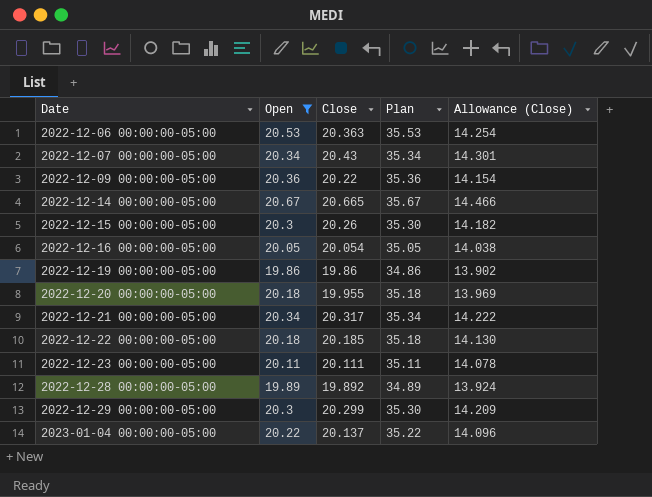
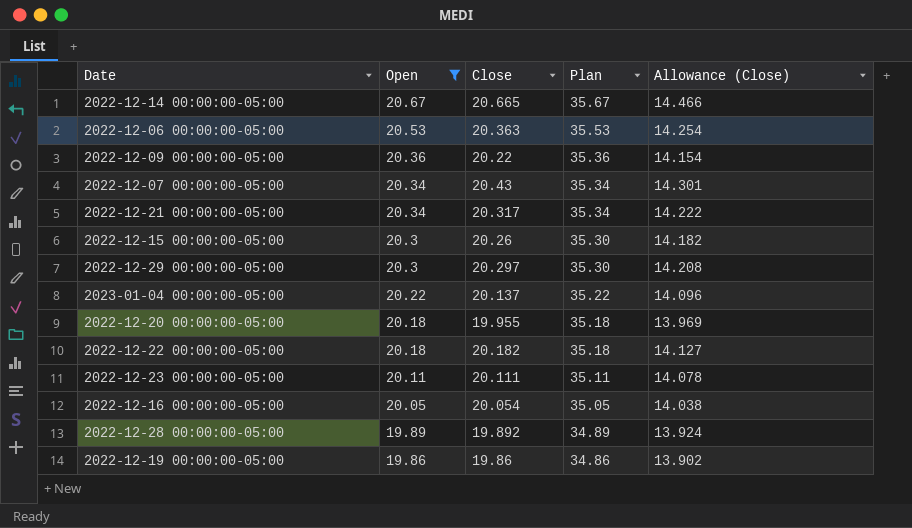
row order: Date ascending -> Open descending
2022-12-29 00:00:00-05:00 | Close: 20.299 -> 20.297
2022-12-29 00:00:00-05:00 | Allowance (Close): 14.209 -> 14.208
2022-12-22 00:00:00-05:00 | Close: 20.185 -> 20.182
2022-12-22 00:00:00-05:00 | Allowance (Close): 14.130 -> 14.127

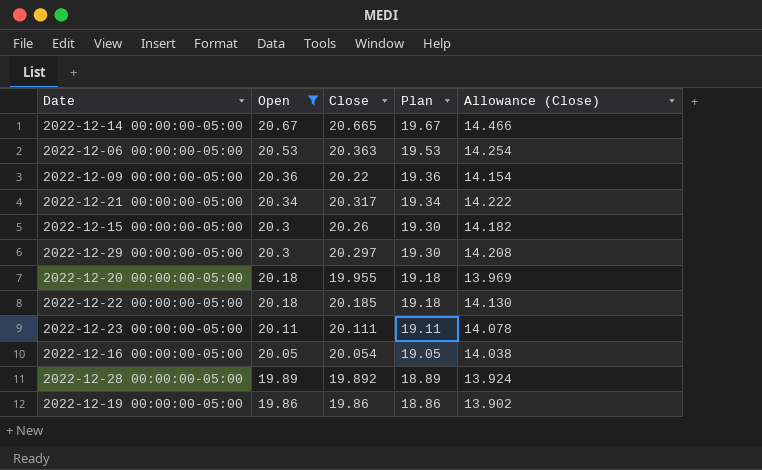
column Plan | formula: [Open] + 15 -> [Open] - 1
row 2022-12-07 00:00:00-05:00: 20.34 | 20.43 | 35.34 | 14.301 -> none
row 2023-01-04 00:00:00-05:00: 20.22 | 20.137 | 35.22 | 14.096 -> none
2022-12-22 00:00:00-05:00 | Close: 20.182 -> 20.185
2022-12-22 00:00:00-05:00 | Allowance (Close): 14.127 -> 14.130

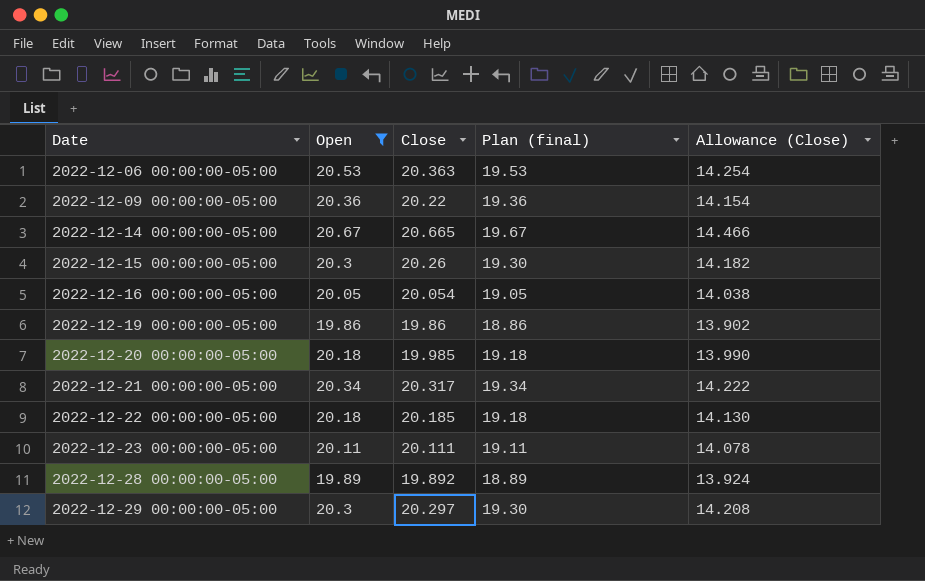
row order: Open descending -> Date ascending
column name: Plan -> Plan (final)
2022-12-20 00:00:00-05:00 | Close: 19.955 -> 19.985
2022-12-20 00:00:00-05:00 | Allowance (Close): 13.969 -> 13.990

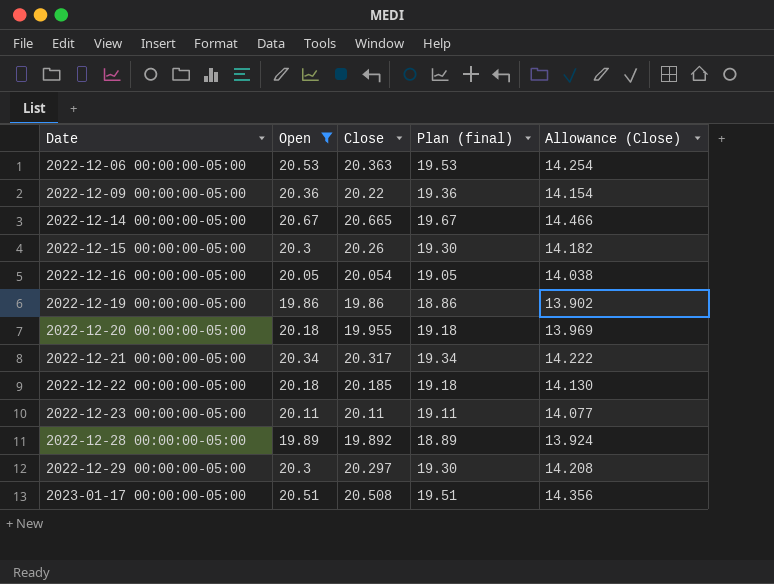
2022-12-20 00:00:00-05:00 | Close: 19.985 -> 19.955
2022-12-20 00:00:00-05:00 | Allowance (Close): 13.990 -> 13.969
2022-12-23 00:00:00-05:00 | Close: 20.111 -> 20.11
2022-12-23 00:00:00-05:00 | Allowance (Close): 14.078 -> 14.077
row 2023-01-17 00:00:00-05:00: none -> 20.51 | 20.508 | 19.51 | 14.356

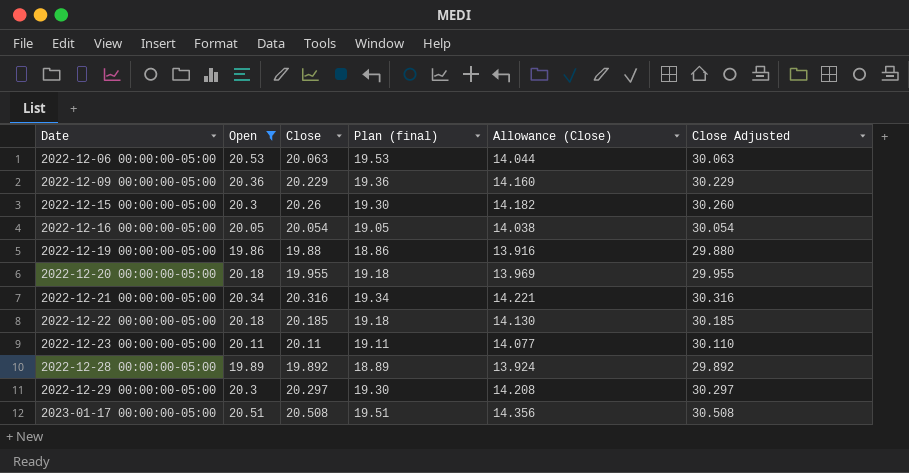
column Close Adjusted | formula: none -> [Close] + 10
row 2022-12-14 00:00:00-05:00: 20.67 | 20.665 | 19.67 | 14.466 -> none
2022-12-06 00:00:00-05:00 | Close: 20.363 -> 20.063
2022-12-06 00:00:00-05:00 | Allowance (Close): 14.254 -> 14.044
2022-12-09 00:00:00-05:00 | Close: 20.22 -> 20.229
2022-12-09 00:00:00-05:00 | Allowance (Close): 14.154 -> 14.160
2022-12-19 00:00:00-05:00 | Close: 19.86 -> 19.88
2022-12-19 00:00:00-05:00 | Allowance (Close): 13.902 -> 13.916
2022-12-21 00:00:00-05:00 | Close: 20.317 -> 20.316
2022-12-21 00:00:00-05:00 | Allowance (Close): 14.222 -> 14.221

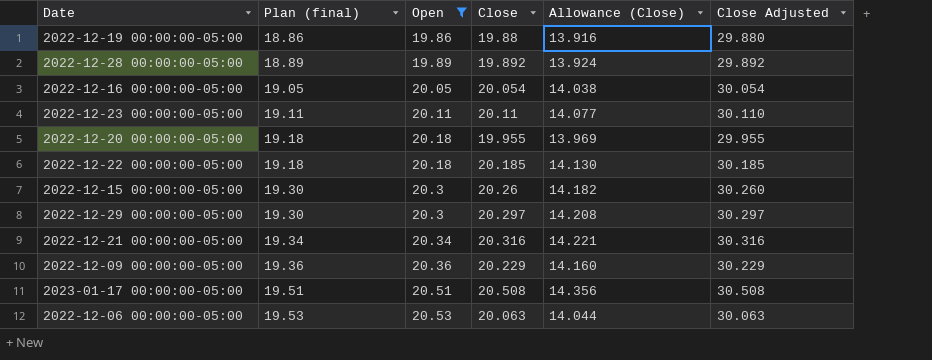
row order: Date ascending -> Plan (final) ascending
column Plan (final) | position: 4 -> 2

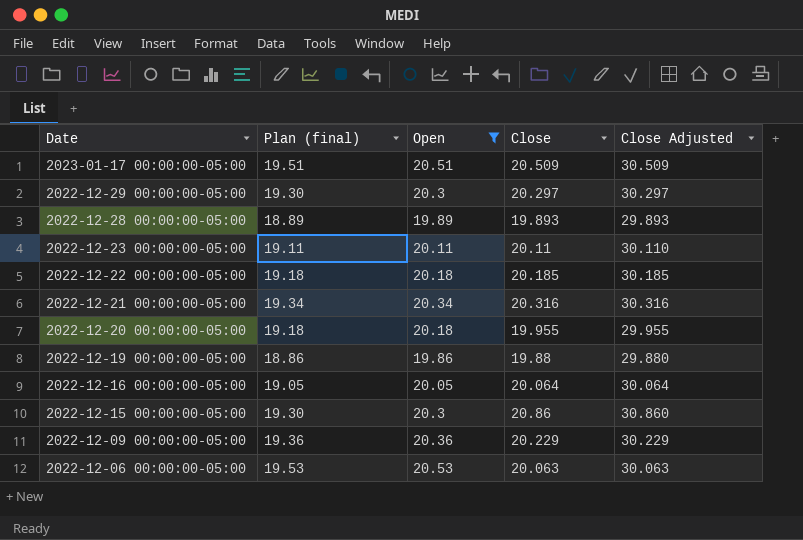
row order: Plan (final) ascending -> Date descending
column Allowance (Close) | formula: [Close] * 0.7 -> none
2023-01-17 00:00:00-05:00 | Close: 20.508 -> 20.509
2023-01-17 00:00:00-05:00 | Close Adjusted: 30.508 -> 30.509
2022-12-28 00:00:00-05:00 | Close: 19.892 -> 19.893
2022-12-28 00:00:00-05:00 | Close Adjusted: 29.892 -> 29.893
2022-12-16 00:00:00-05:00 | Close: 20.054 -> 20.064
2022-12-16 00:00:00-05:00 | Close Adjusted: 30.054 -> 30.064
2022-12-15 00:00:00-05:00 | Close: 20.26 -> 20.86
2022-12-15 00:00:00-05:00 | Close Adjusted: 30.260 -> 30.860

